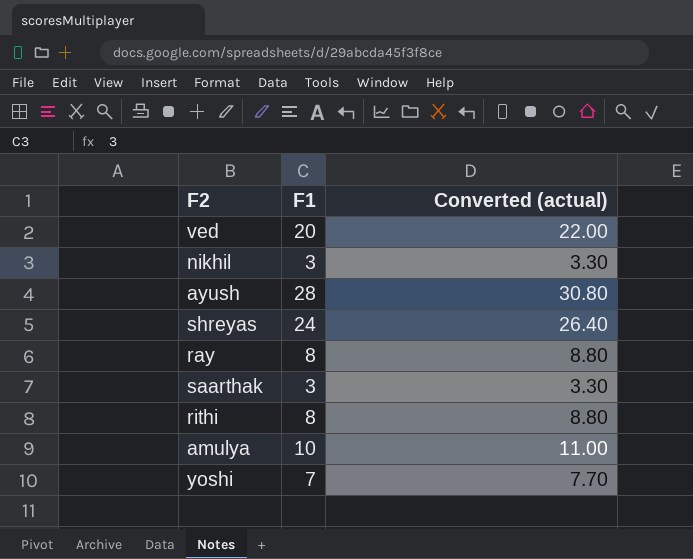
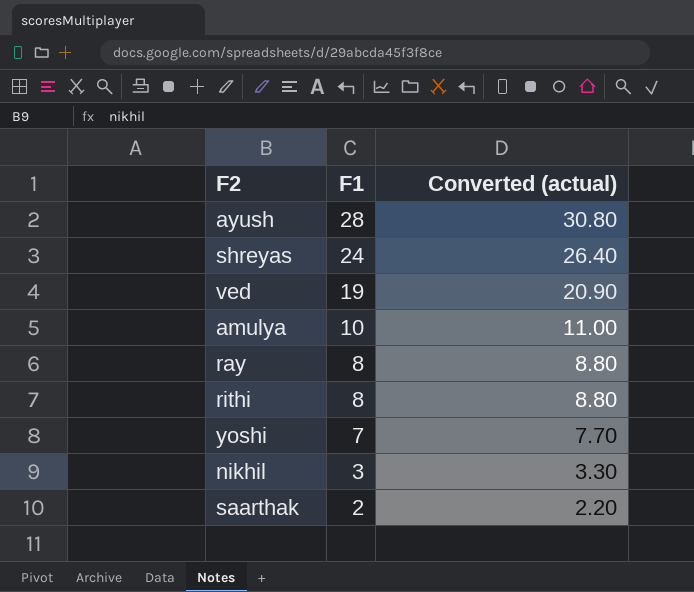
row order: none -> F1 descending
ved | F1: 20 -> 19
ved | Converted (actual): 22.00 -> 20.90
saarthak | F1: 3 -> 2
saarthak | Converted (actual): 3.30 -> 2.20

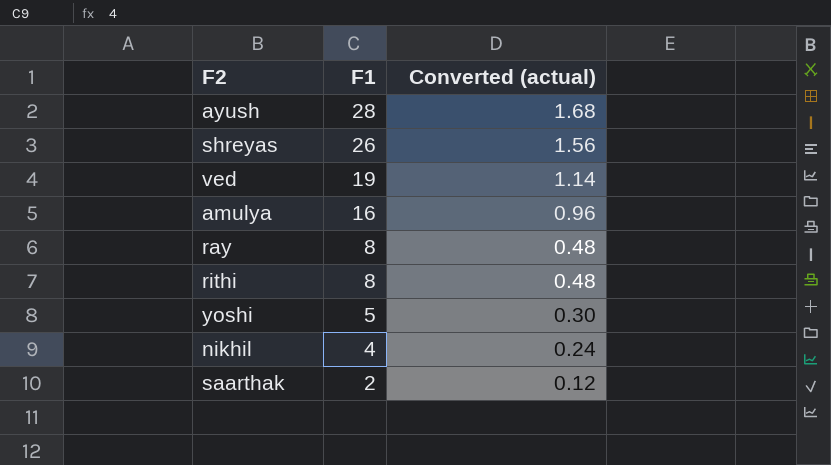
column Converted (actual) | formula: [F1] * 1.1 -> [F1] * 0.06
shreyas | F1: 24 -> 26
amulya | F1: 10 -> 16
yoshi | F1: 7 -> 5
nikhil | F1: 3 -> 4

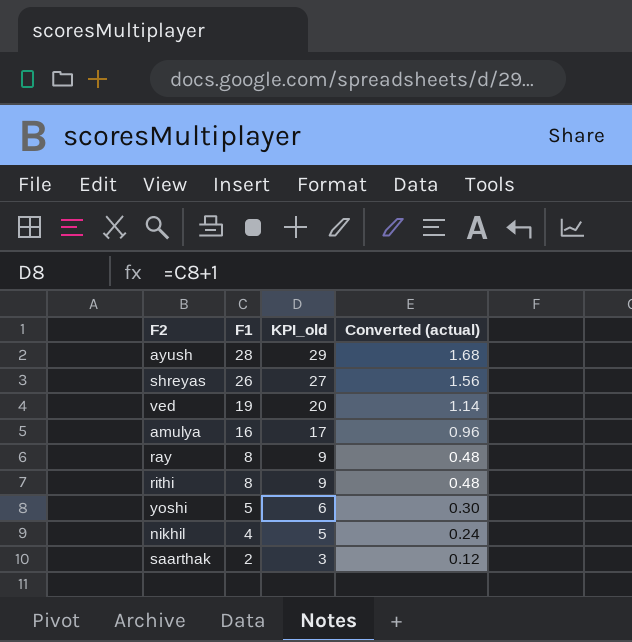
column KPI_old | formula: none -> [F1] + 1

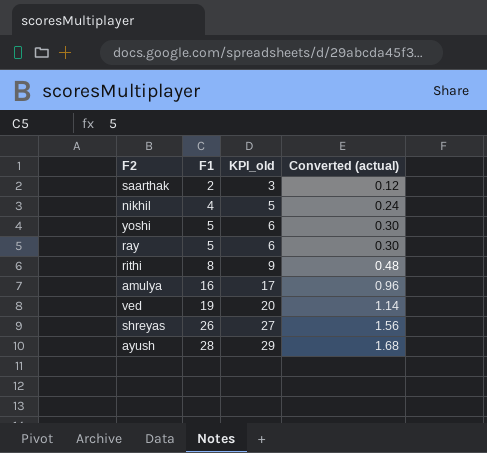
row order: F1 descending -> F1 ascending
ray | F1: 8 -> 5
ray | KPI_old: 9 -> 6
ray | Converted (actual): 0.48 -> 0.30

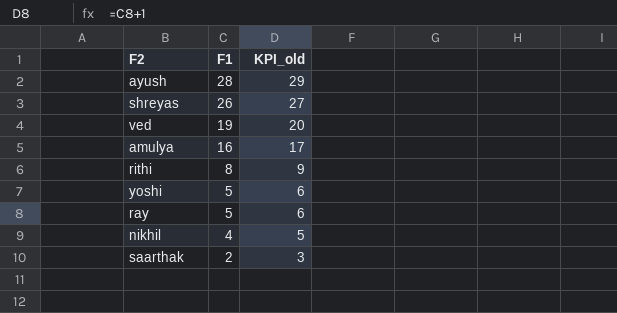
row order: F1 ascending -> F1 descending
column Converted (actual) | formula: [F1] * 0.06 -> none

